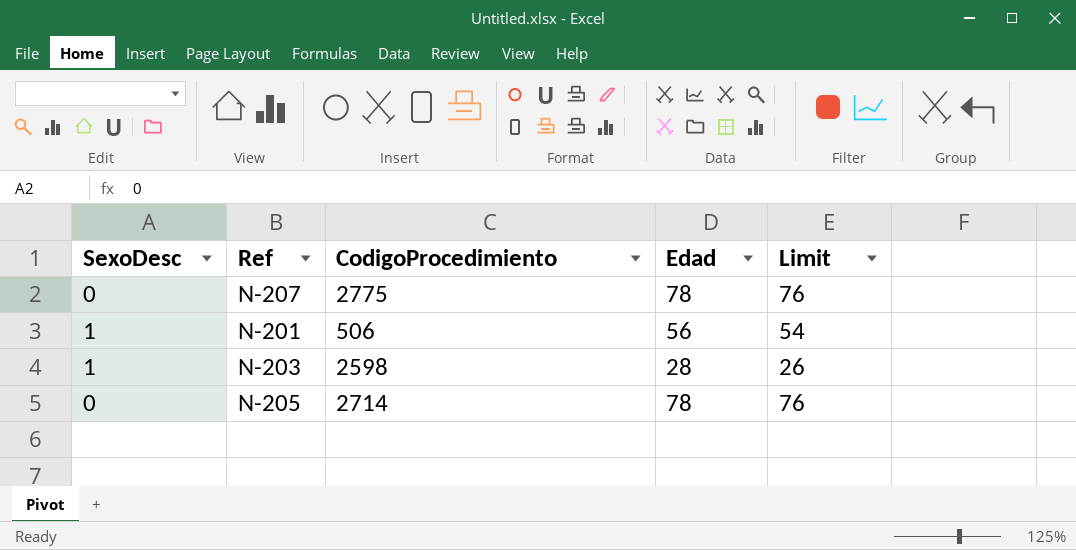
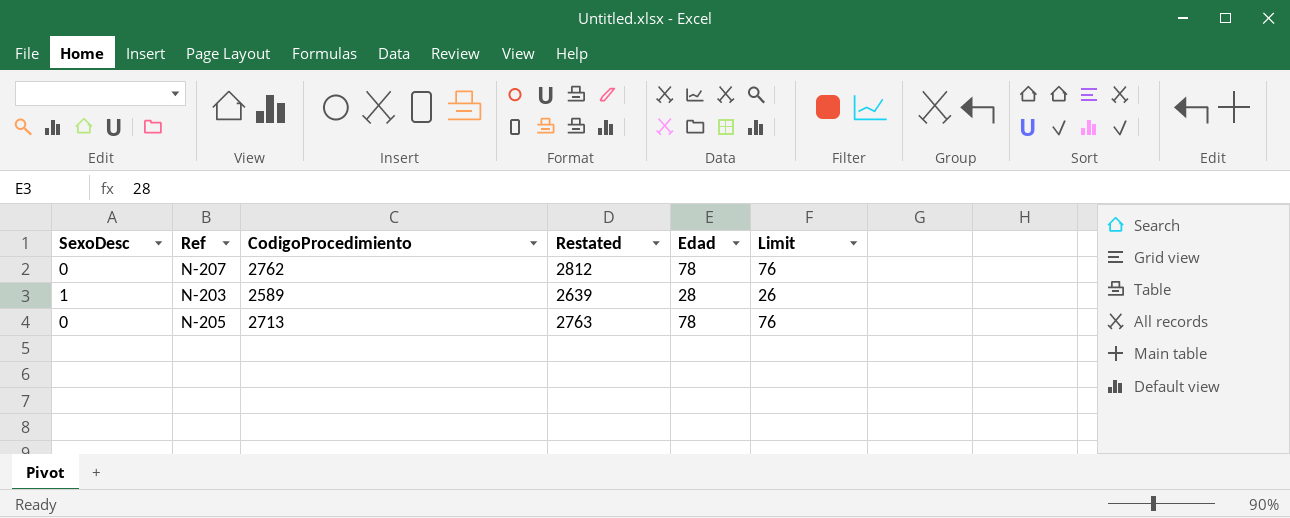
column Restated | formula: none -> [CodigoProcedimiento] + 50
row N-201: 1 | 506 | 56 | 54 -> none
N-207 | CodigoProcedimiento: 2775 -> 2762
N-203 | CodigoProcedimiento: 2598 -> 2589
N-205 | CodigoProcedimiento: 2714 -> 2713

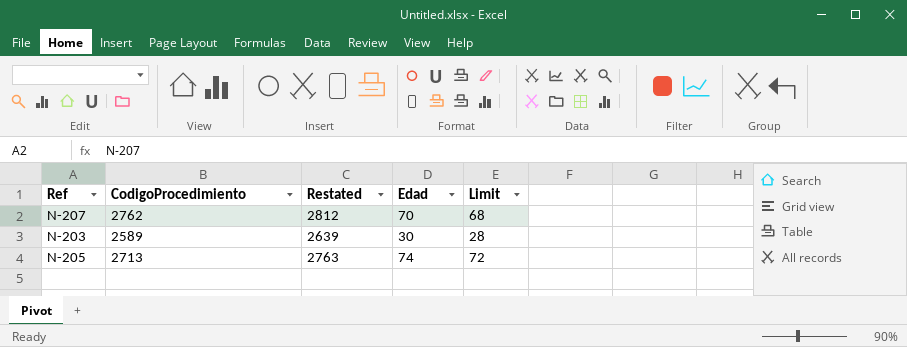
column SexoDesc | position: 1 -> none
N-207 | Edad: 78 -> 70
N-207 | Limit: 76 -> 68
N-203 | Edad: 28 -> 30
N-203 | Limit: 26 -> 28
N-205 | Edad: 78 -> 74
N-205 | Limit: 76 -> 72

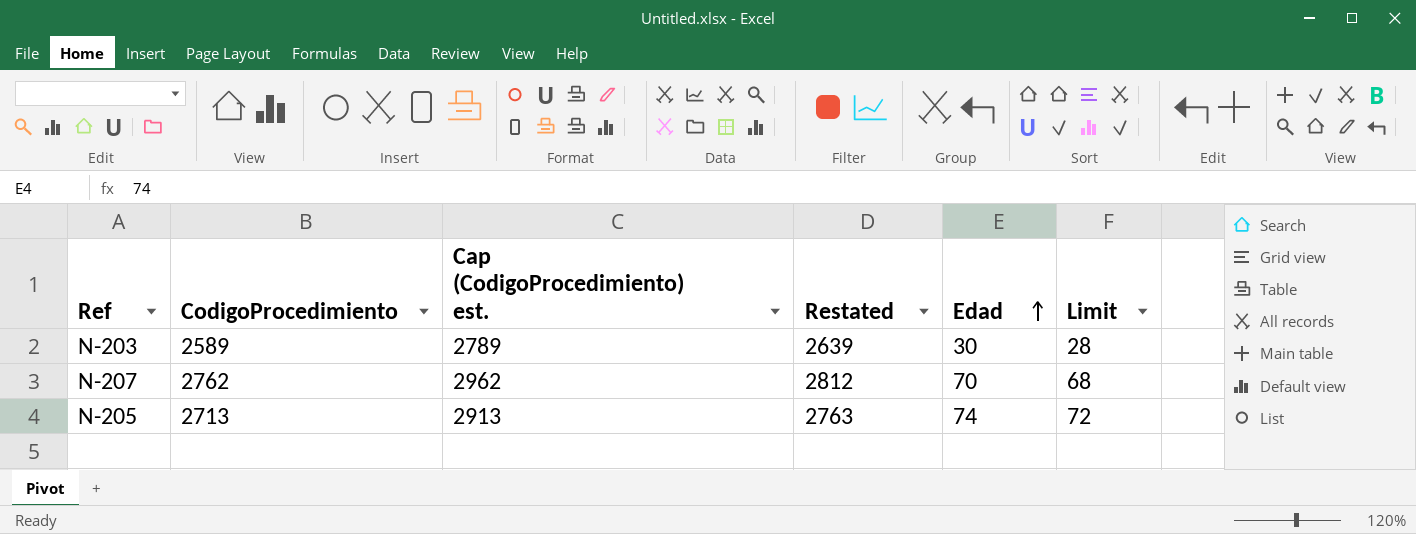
row order: none -> Edad ascending
column Cap (CodigoProcedimiento) est. | formula: none -> [CodigoProcedimiento] + 200

